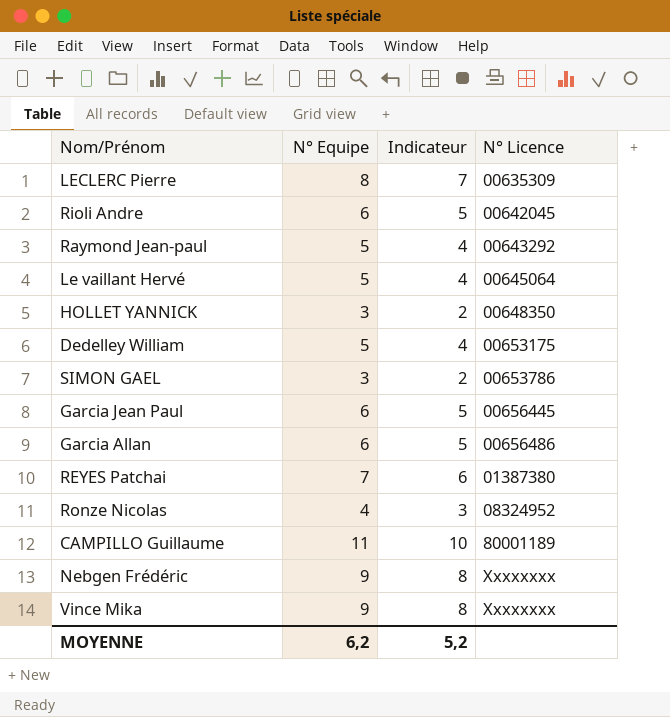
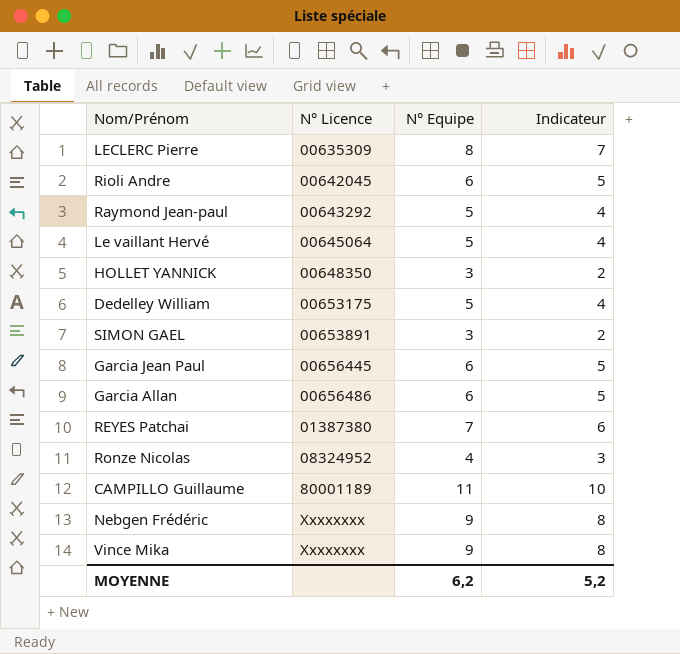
column N° Licence | position: 4 -> 2
SIMON GAEL | N° Licence: 00653786 -> 00653891

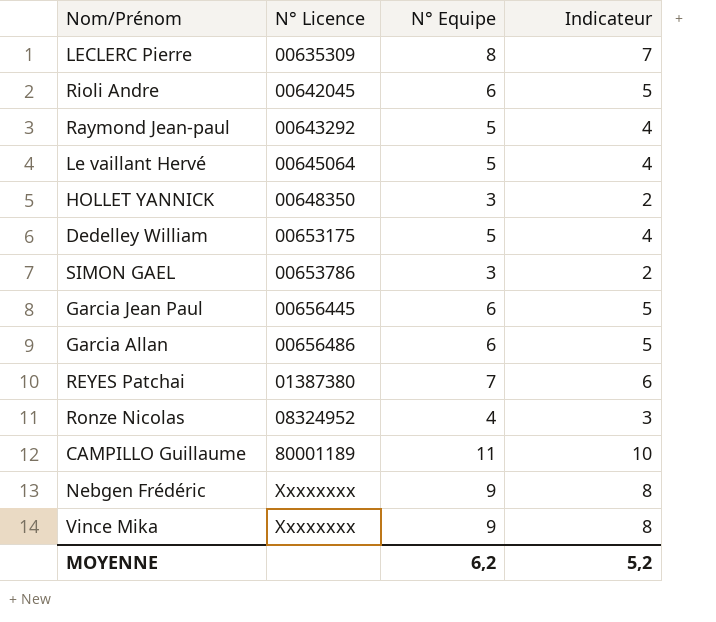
SIMON GAEL | N° Licence: 00653891 -> 00653786

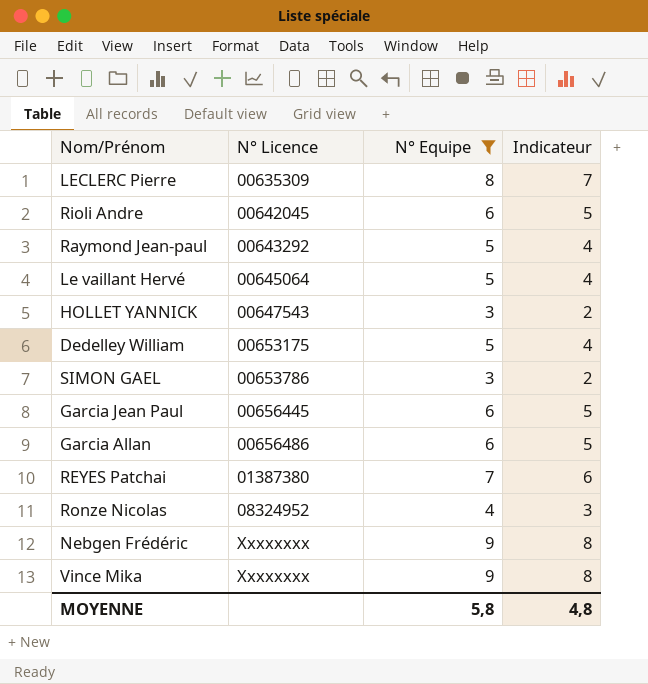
filter: none -> N° Equipe != 11
HOLLET YANNICK | N° Licence: 00648350 -> 00647543
MOYENNE | N° Equipe: 6,2 -> 5,8
MOYENNE | Indicateur: 5,2 -> 4,8

